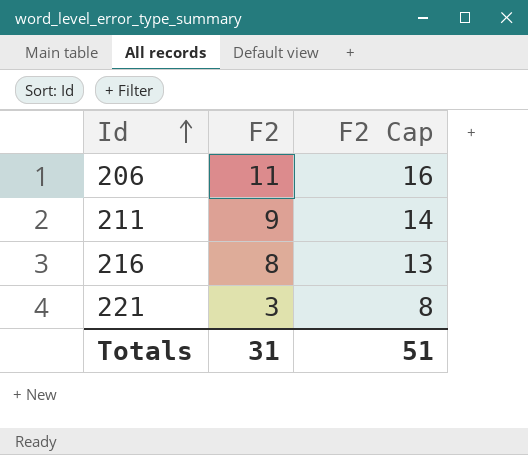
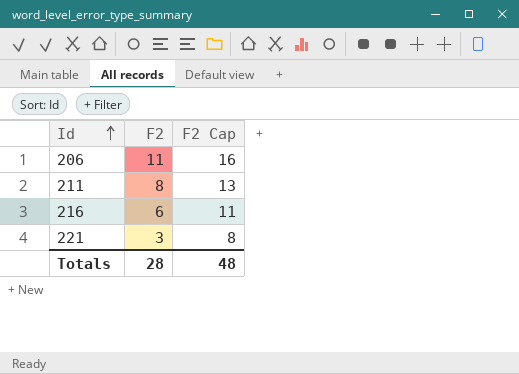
211 | F2: 9 -> 8
211 | F2 Cap: 14 -> 13
216 | F2: 8 -> 6
216 | F2 Cap: 13 -> 11
Totals | F2: 31 -> 28
Totals | F2 Cap: 51 -> 48

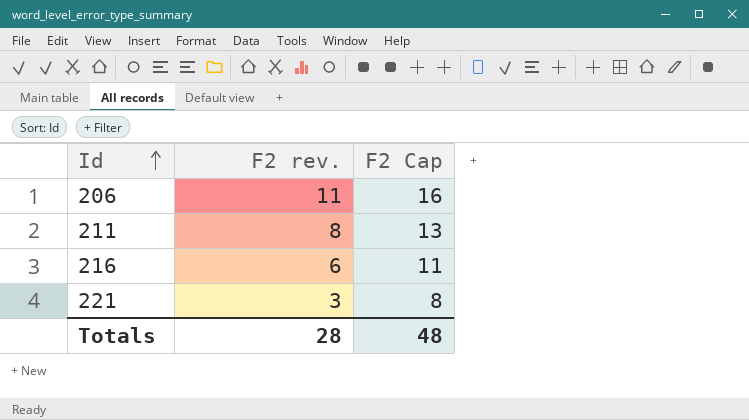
column name: F2 -> F2 rev.

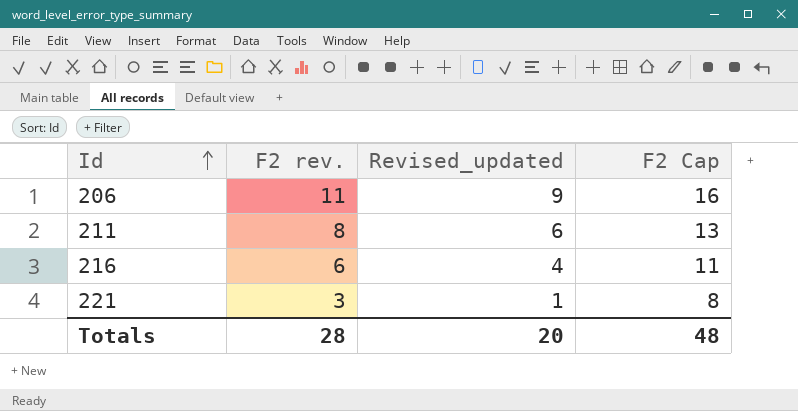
column Revised_updated | formula: none -> [F2 rev.] - 2

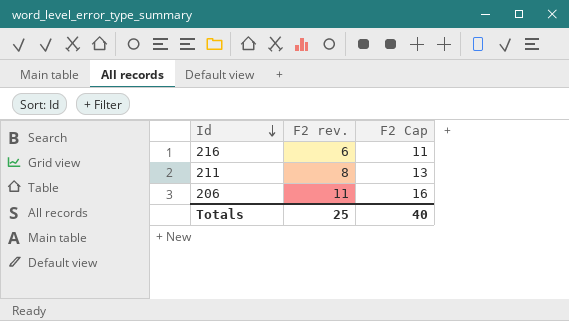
row order: Id ascending -> Id descending
column Revised_updated | formula: [F2 rev.] - 2 -> none
row 221: 3 | 1 | 8 -> none
Totals | F2 rev.: 28 -> 25
Totals | F2 Cap: 48 -> 40

